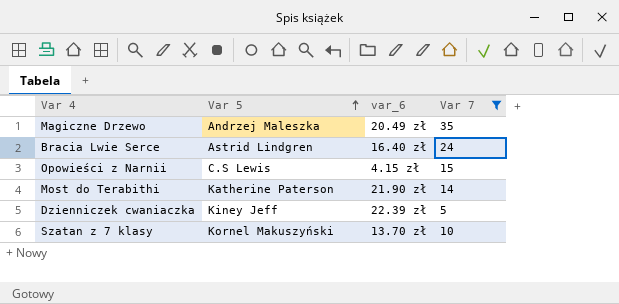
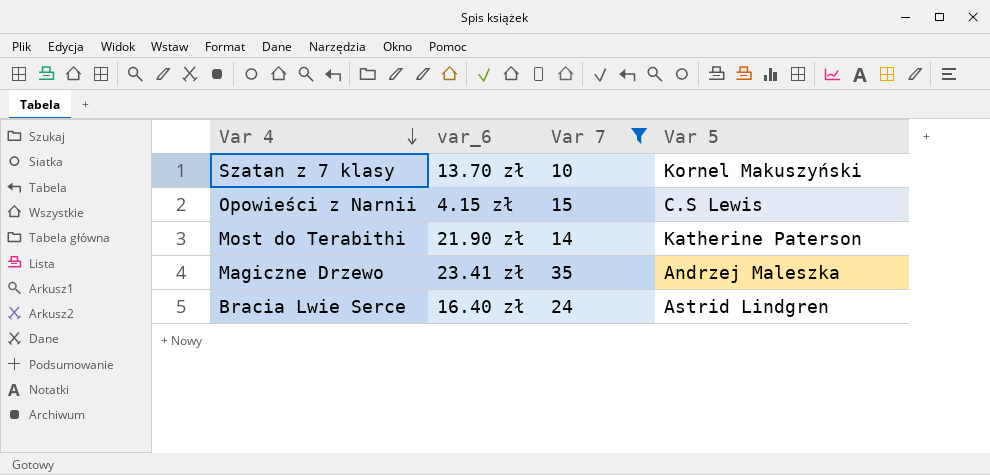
row order: Var 5 ascending -> Var 4 descending
column Var 5 | position: 2 -> 4
row Dzienniczek cwaniaczka: Kiney Jeff | 22.39 zł | 5 -> none
Magiczne Drzewo | var_6: 20.49 zł -> 23.41 zł

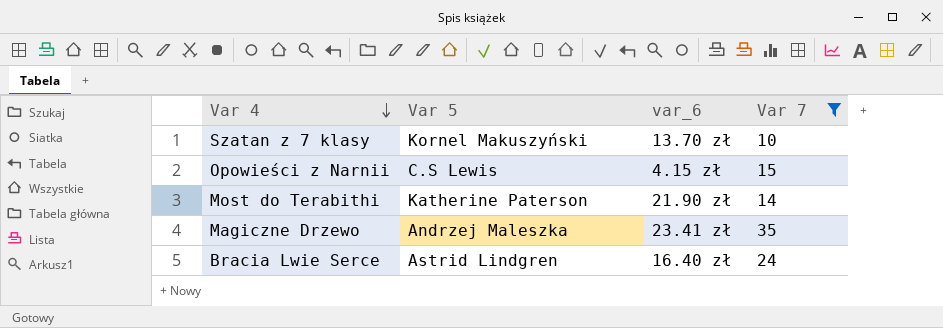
column Var 5 | position: 4 -> 2

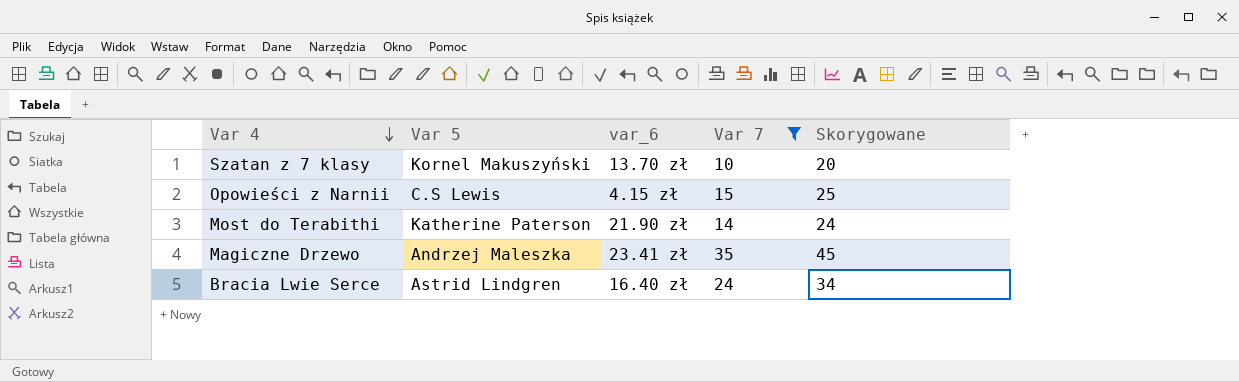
column Skorygowane | formula: none -> [Var 7] + 10

